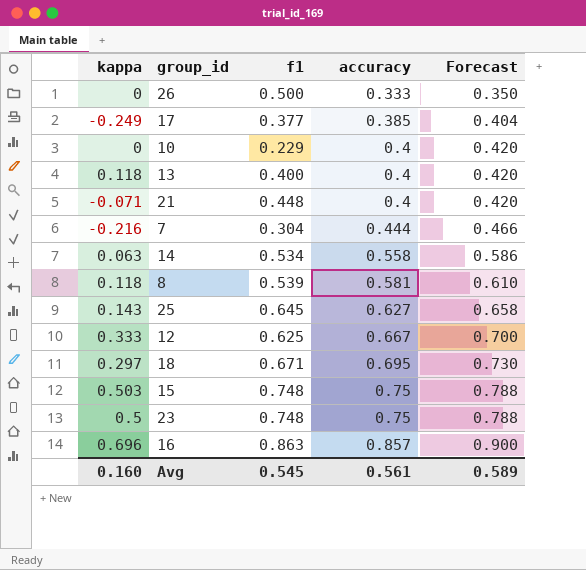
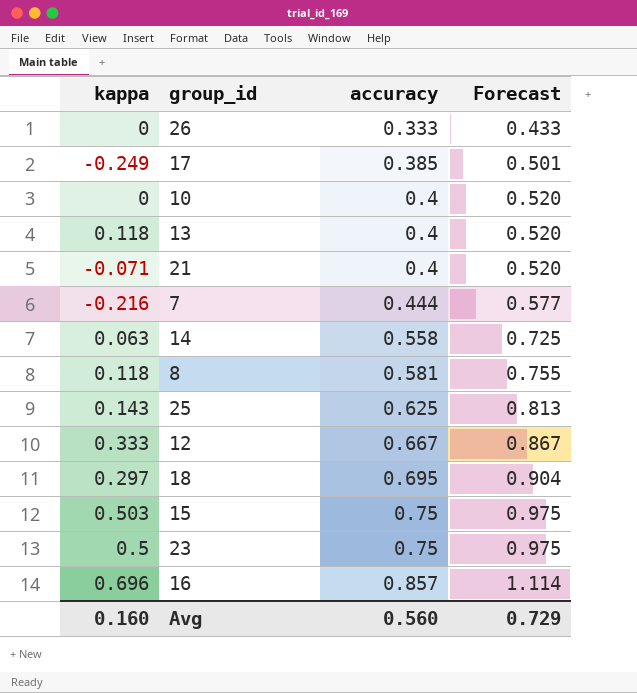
column f1 | position: 3 -> none
column Forecast | formula: [accuracy] * 1.05 -> [accuracy] * 1.3
25 | accuracy: 0.627 -> 0.625
Avg | accuracy: 0.561 -> 0.560
Avg | Forecast: 0.589 -> 0.729

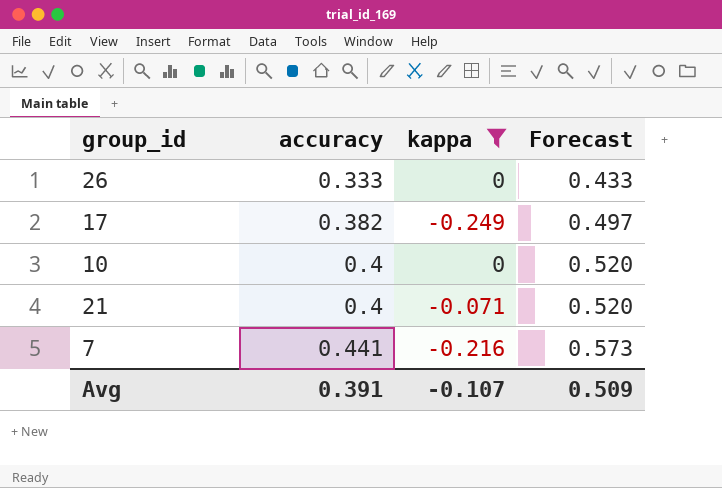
filter: none -> kappa <= 0
column kappa | position: 1 -> 3
17 | accuracy: 0.385 -> 0.382
17 | Forecast: 0.501 -> 0.497
7 | accuracy: 0.444 -> 0.441
7 | Forecast: 0.577 -> 0.573
Avg | accuracy: 0.560 -> 0.391
Avg | kappa: 0.160 -> -0.107
Avg | Forecast: 0.729 -> 0.509

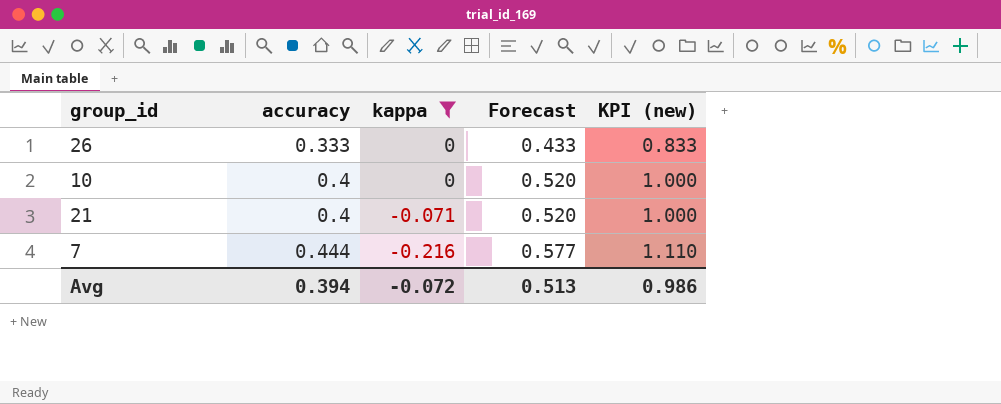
column KPI (new) | formula: none -> [accuracy] * 2.5
row 17: 0.382 | -0.249 | 0.497 -> none
7 | accuracy: 0.441 -> 0.444
7 | Forecast: 0.573 -> 0.577
Avg | accuracy: 0.391 -> 0.394
Avg | kappa: -0.107 -> -0.072
Avg | Forecast: 0.509 -> 0.513

